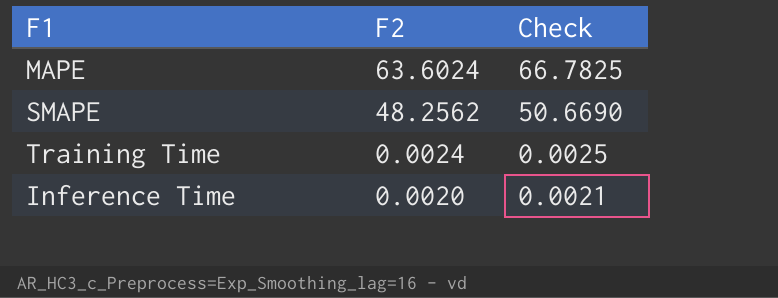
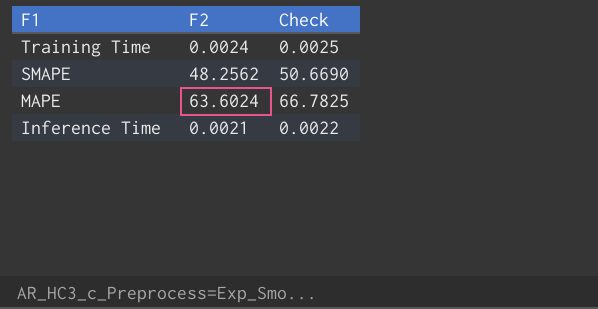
row order: F2 descending -> F1 descending
Inference Time | F2: 0.0020 -> 0.0021
Inference Time | Check: 0.0021 -> 0.0022

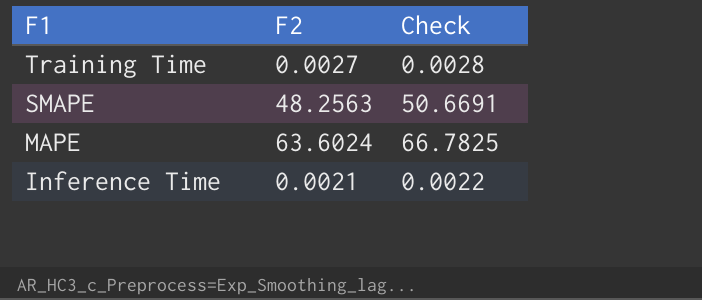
Training Time | F2: 0.0024 -> 0.0027
Training Time | Check: 0.0025 -> 0.0028
SMAPE | F2: 48.2562 -> 48.2563
SMAPE | Check: 50.6690 -> 50.6691

